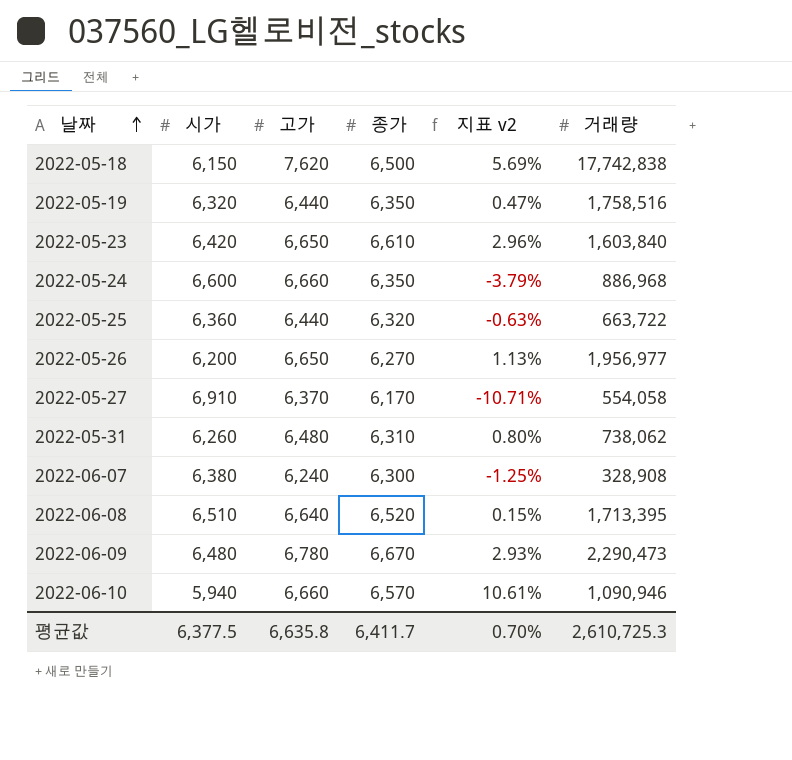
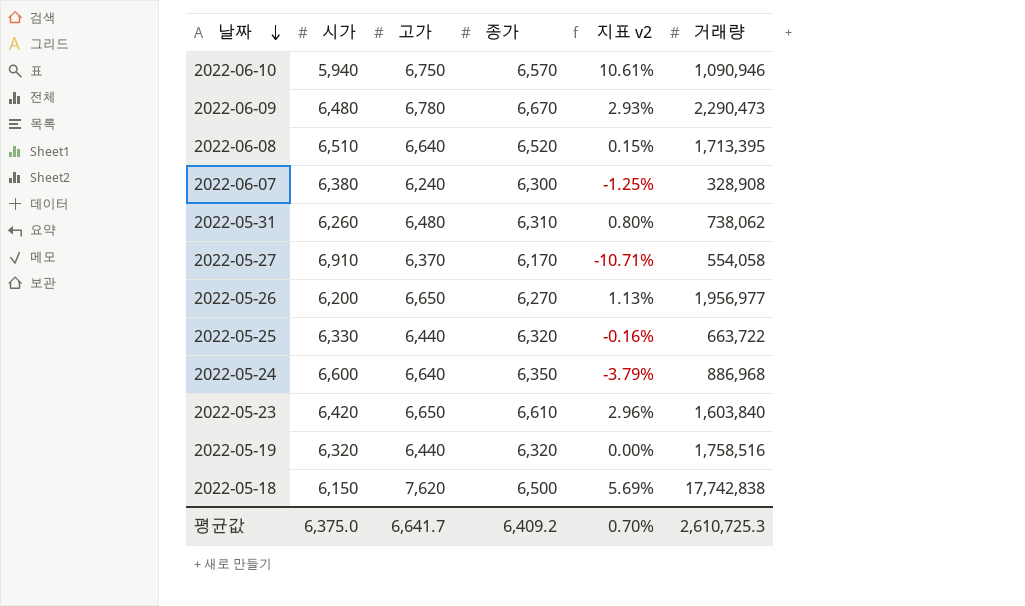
row order: 날짜 ascending -> 날짜 descending
2022-06-10 | 고가: 6,660 -> 6,750
2022-05-25 | 시가: 6,360 -> 6,330
2022-05-25 | 지표 v2: -0.63% -> -0.16%
2022-05-24 | 고가: 6,660 -> 6,640
2022-05-19 | 종가: 6,350 -> 6,320
2022-05-19 | 지표 v2: 0.47% -> 0.00%
평균값 | 시가: 6,377.5 -> 6,375.0
평균값 | 고가: 6,635.8 -> 6,641.7
평균값 | 종가: 6,411.7 -> 6,409.2

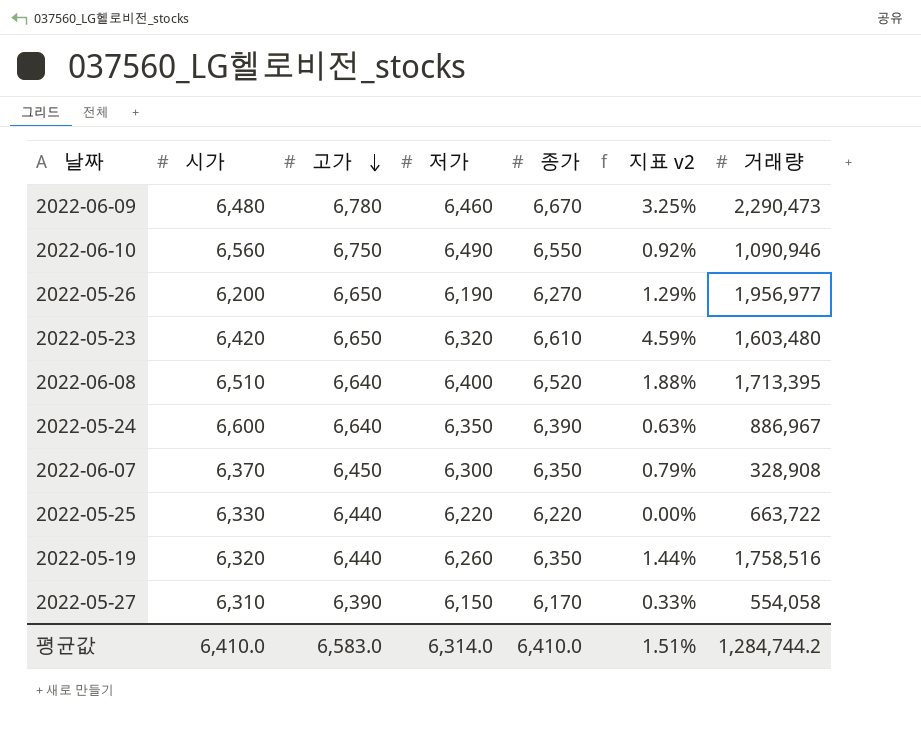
row order: 날짜 descending -> 고가 descending
column 저가 | position: none -> 4
column 지표 v2 | formula: ([종가] - [시가]) / [시가] -> ([종가] - [저가]) / [저가]
row 2022-05-31: 6,260 | 6,480 | 6,310 | 0.80% | 738,062 -> none
row 2022-05-18: 6,150 | 7,620 | 6,500 | 5.69% | 17,742,838 -> none
2022-06-10 | 시가: 5,940 -> 6,560
2022-06-10 | 종가: 6,570 -> 6,550
2022-05-23 | 거래량: 1,603,840 -> 1,603,480
2022-05-24 | 종가: 6,350 -> 6,390
2022-05-24 | 거래량: 886,968 -> 886,967
2022-06-07 | 시가: 6,380 -> 6,370
2022-06-07 | 고가: 6,240 -> 6,450
2022-06-07 | 종가: 6,300 -> 6,350
2022-05-25 | 종가: 6,320 -> 6,220
2022-05-19 | 종가: 6,320 -> 6,350
2022-05-27 | 시가: 6,910 -> 6,310
2022-05-27 | 고가: 6,370 -> 6,390
평균값 | 시가: 6,375.0 -> 6,410.0
평균값 | 고가: 6,641.7 -> 6,583.0
평균값 | 종가: 6,409.2 -> 6,410.0
평균값 | 지표 v2: 0.70% -> 1.51%
평균값 | 거래량: 2,610,725.3 -> 1,284,744.2

